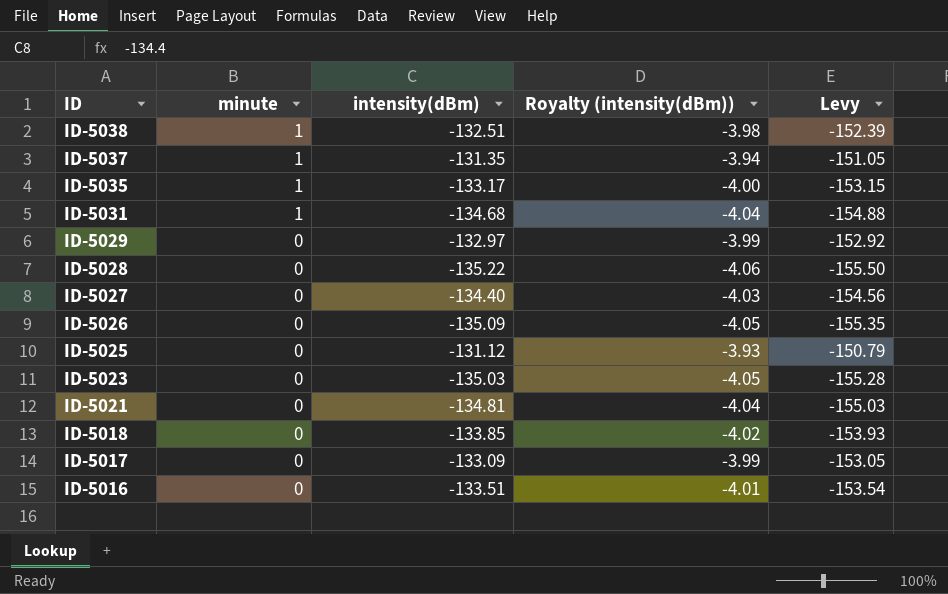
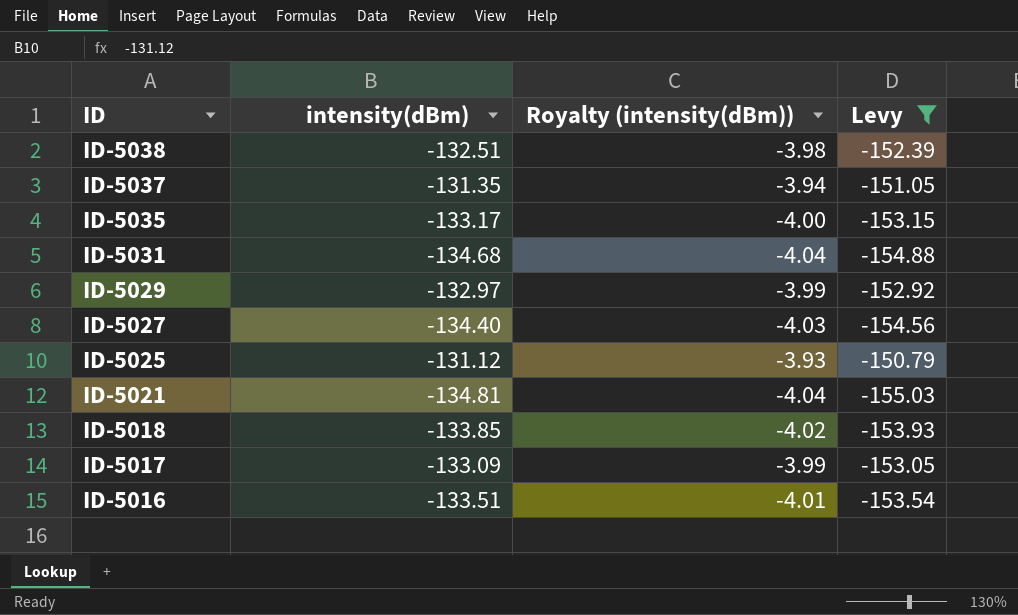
filter: none -> Levy >= -155.03
column minute | position: 2 -> none

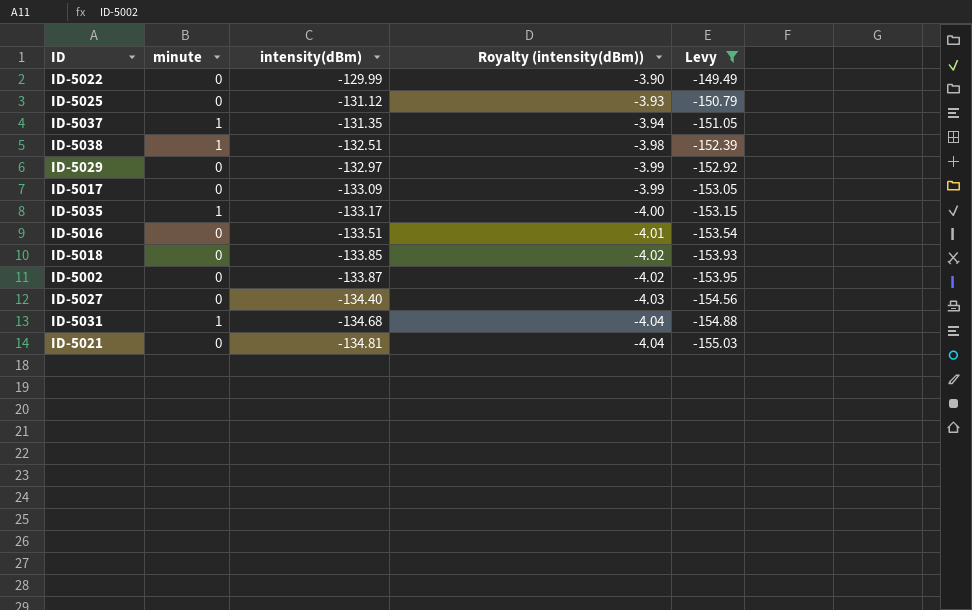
row order: ID descending -> intensity(dBm) descending
column minute | position: none -> 2
row ID-5022: none -> 0 | -129.99 | -3.90 | -149.49
row ID-5002: none -> 0 | -133.87 | -4.02 | -153.95

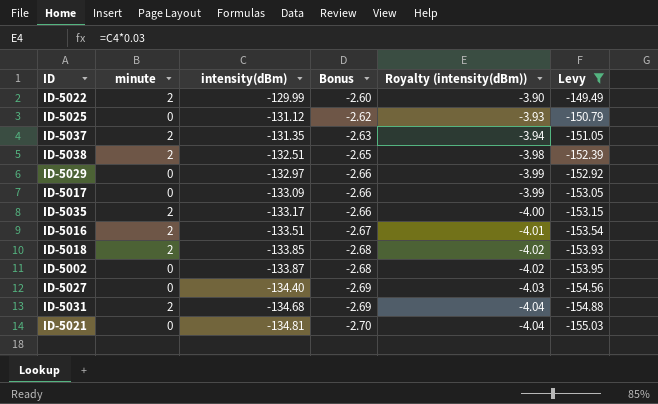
column Bonus | formula: none -> [intensity(dBm)] * 0.02
ID-5022 | minute: 0 -> 2
ID-5037 | minute: 1 -> 2
ID-5038 | minute: 1 -> 2
ID-5035 | minute: 1 -> 2
ID-5016 | minute: 0 -> 2
ID-5018 | minute: 0 -> 2
ID-5031 | minute: 1 -> 2

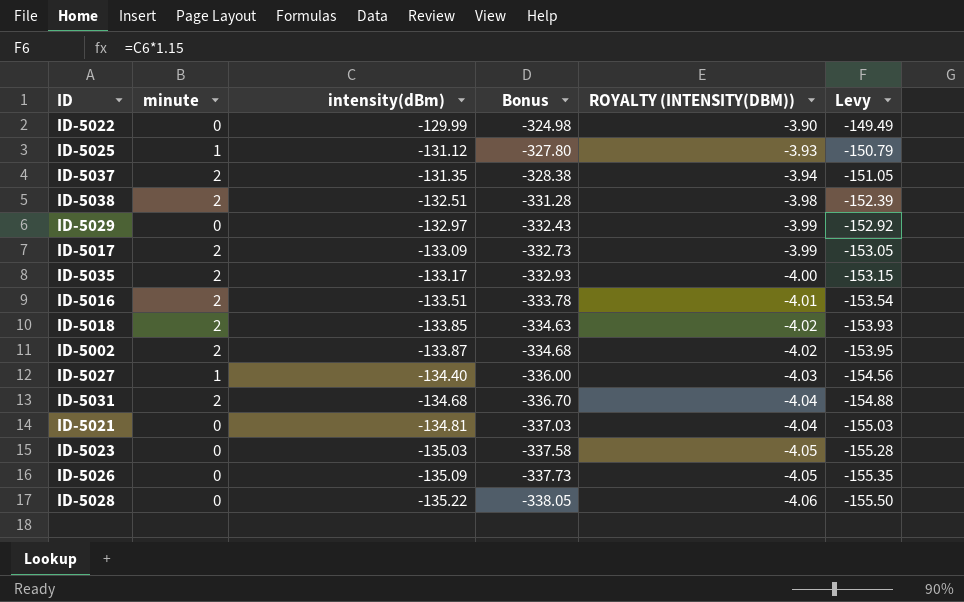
filter: Levy >= -155.03 -> none
column Bonus | formula: [intensity(dBm)] * 0.02 -> [intensity(dBm)] * 2.5
column name: Royalty (intensity(dBm)) -> ROYALTY (INTENSITY(DBM))
ID-5022 | minute: 2 -> 0
ID-5025 | minute: 0 -> 1
ID-5017 | minute: 0 -> 2
ID-5002 | minute: 0 -> 2
ID-5027 | minute: 0 -> 1

